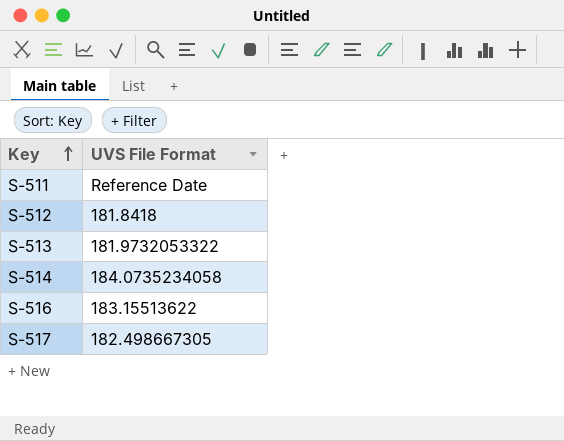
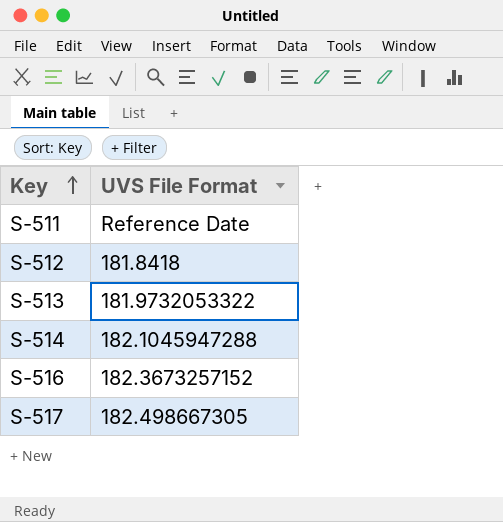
S-514 | UVS File Format: 184.0735234058 -> 182.1045947288
S-516 | UVS File Format: 183.15513622 -> 182.3673257152

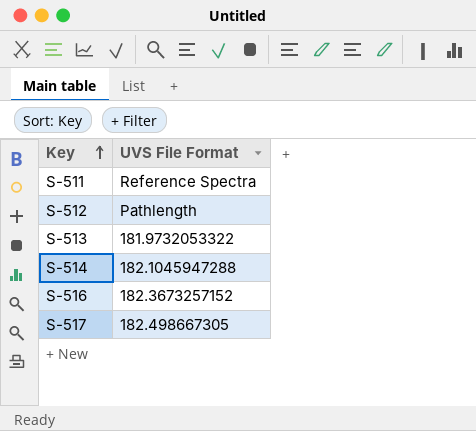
S-511 | UVS File Format: Reference Date -> Reference Spectra
S-512 | UVS File Format: 181.8418 -> Pathlength

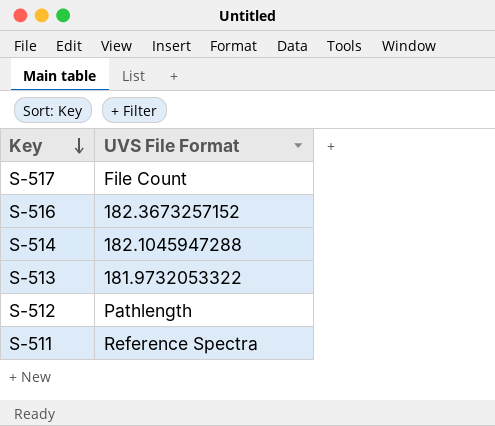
row order: Key ascending -> Key descending
S-517 | UVS File Format: 182.498667305 -> File Count

